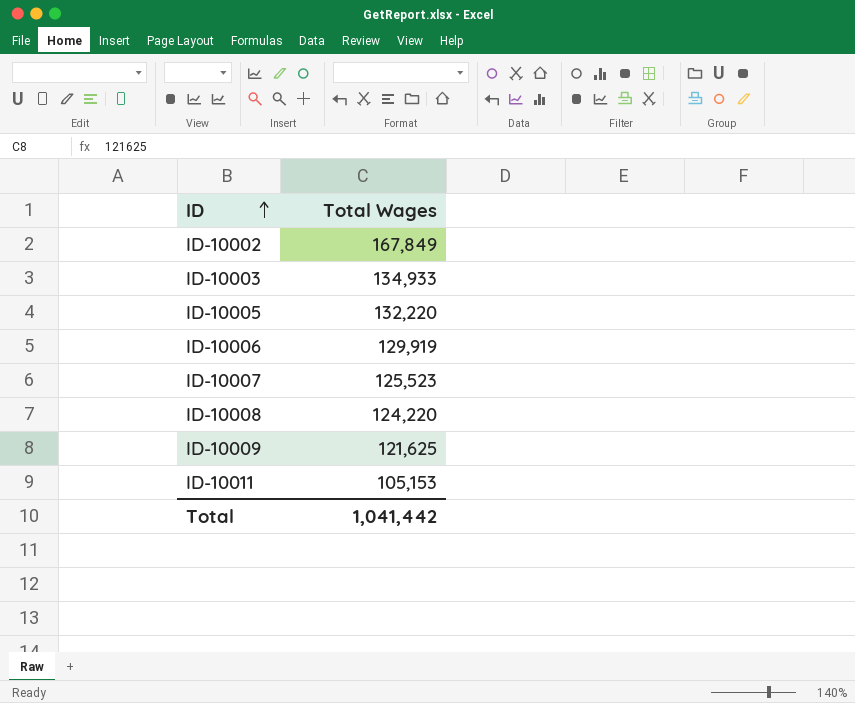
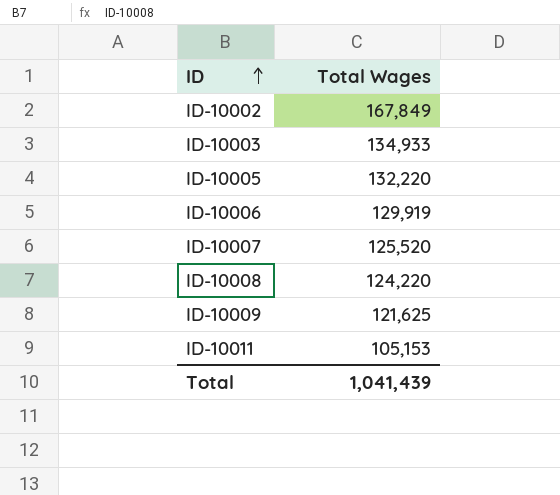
ID-10007 | Total Wages: 125,523 -> 125,520
Total | Total Wages: 1,041,442 -> 1,041,439

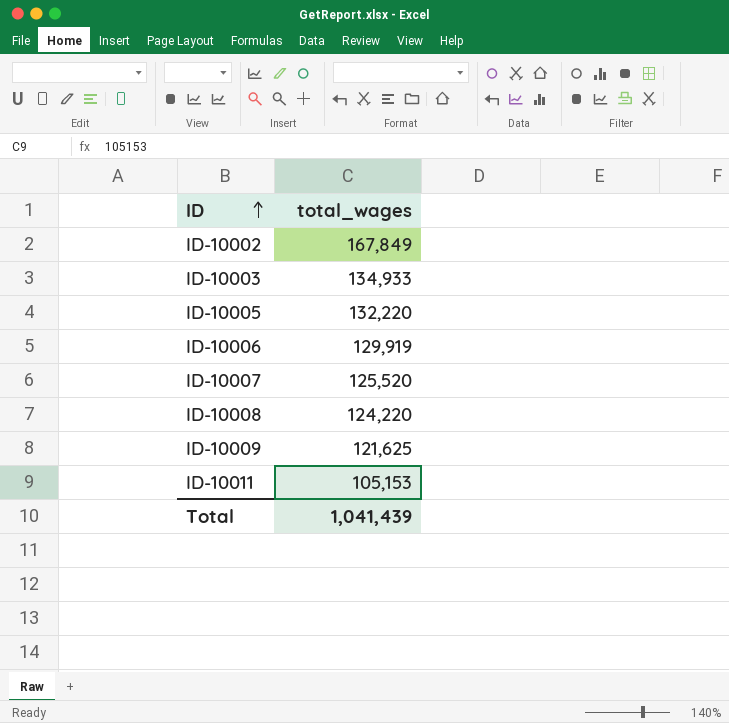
column name: Total Wages -> total_wages

